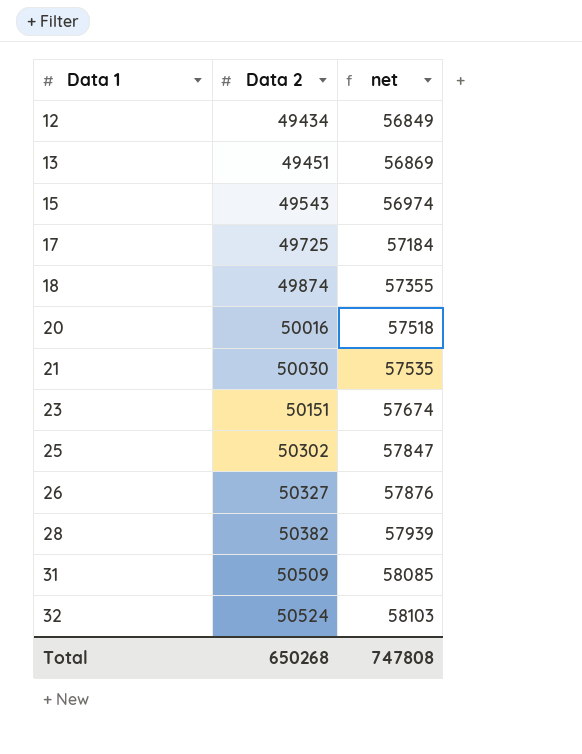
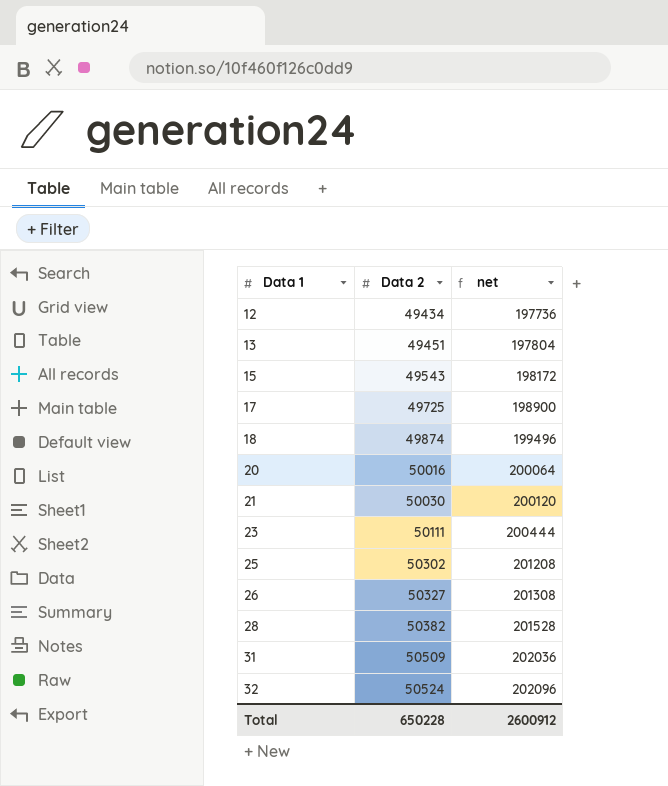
column net | formula: [Data 2] * 1.15 -> [Data 2] * 4
23 | Data 2: 50151 -> 50111
Total | Data 2: 650268 -> 650228
Total | net: 747808 -> 2600912

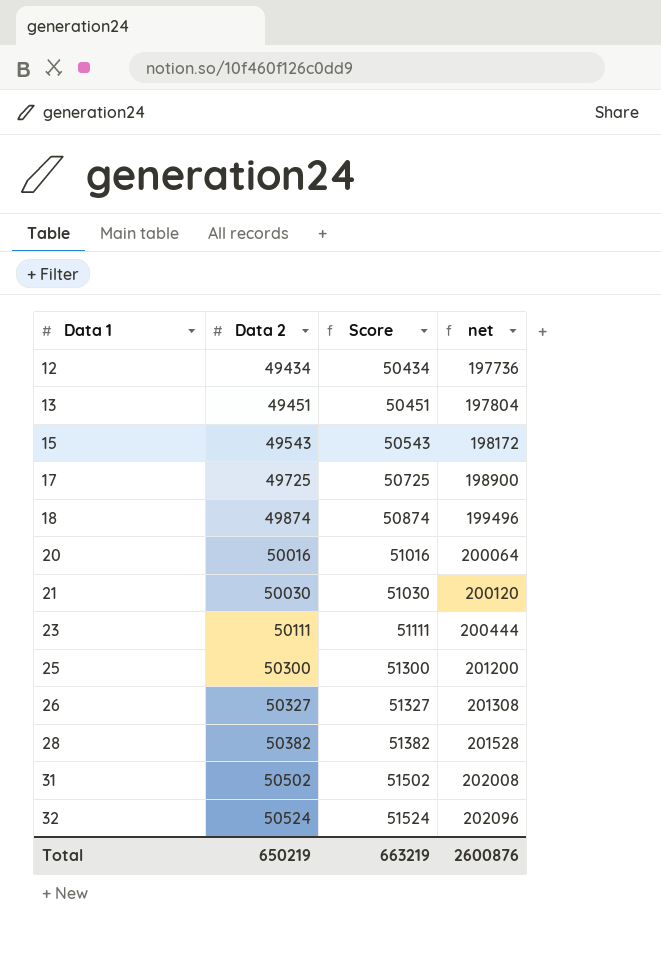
column Score | formula: none -> [Data 2] + 1000
25 | Data 2: 50302 -> 50300
25 | net: 201208 -> 201200
31 | Data 2: 50509 -> 50502
31 | net: 202036 -> 202008
Total | Data 2: 650228 -> 650219
Total | net: 2600912 -> 2600876

